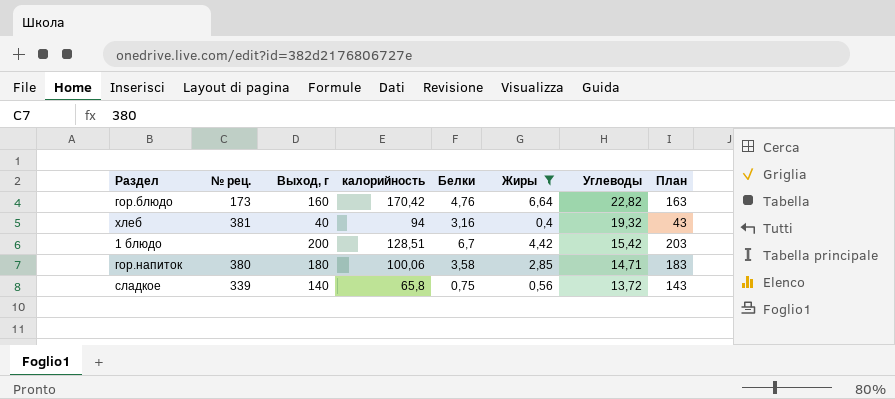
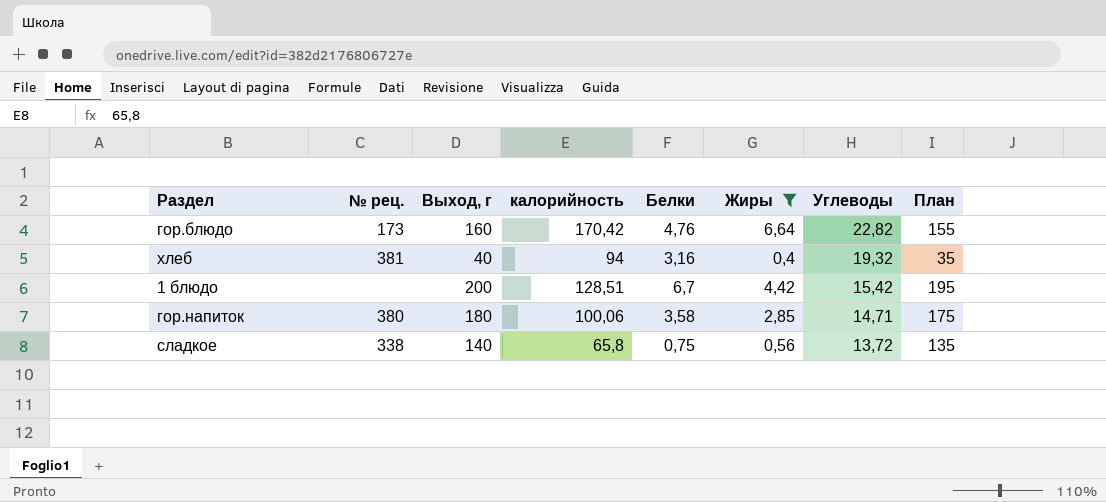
column План | formula: [Выход, г] + 3 -> [Выход, г] - 5
сладкое | № рец.: 339 -> 338

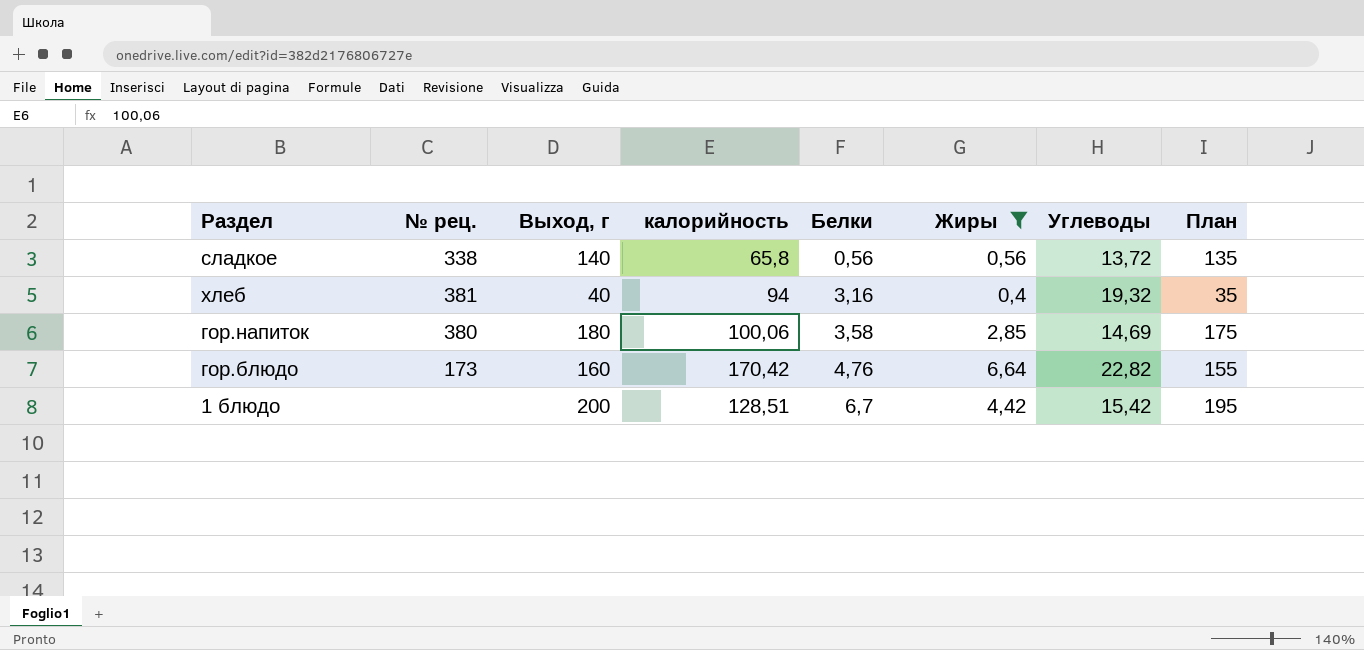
row order: Углеводы descending -> Белки ascending
сладкое | Белки: 0,75 -> 0,56
гор.напиток | Углеводы: 14,71 -> 14,69

